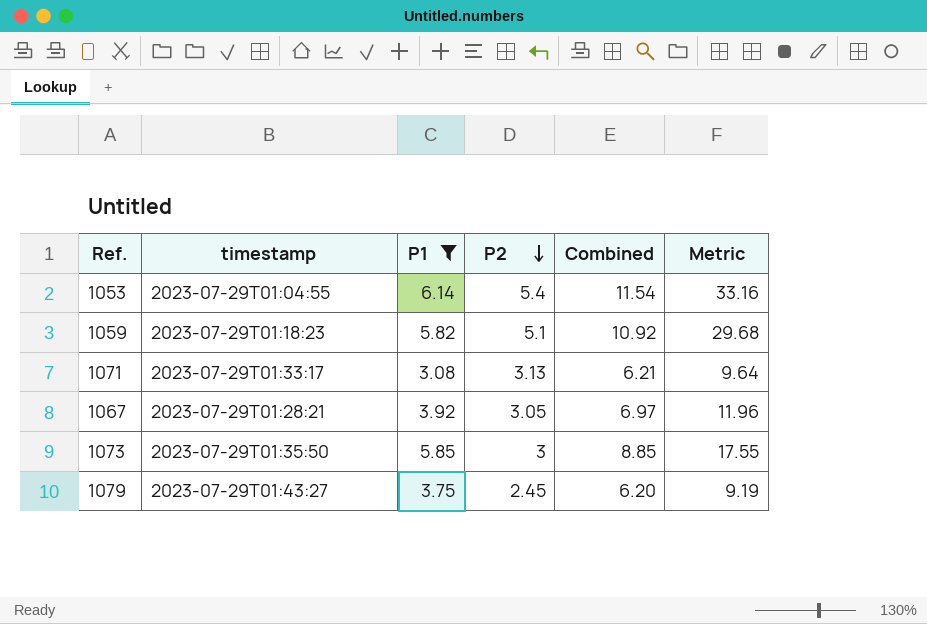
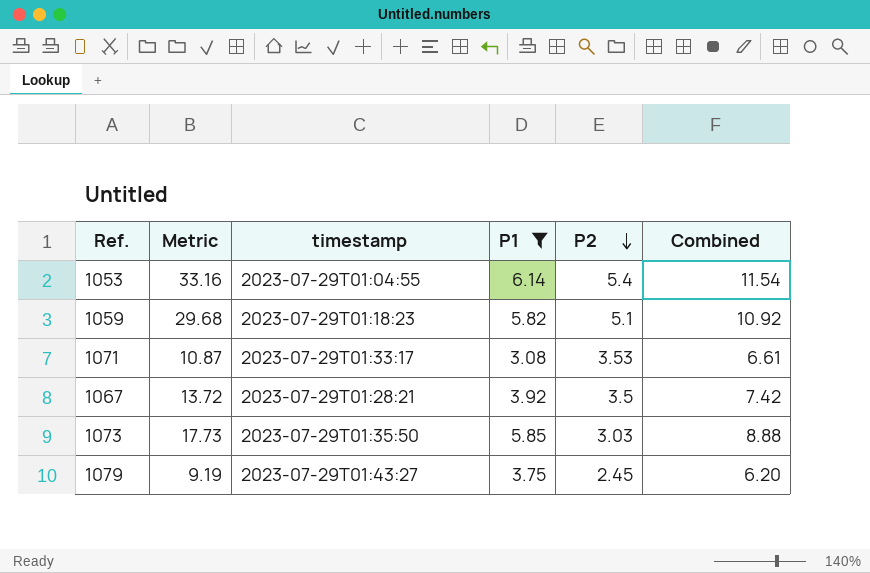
column Metric | position: 6 -> 2
1071 | Metric: 9.64 -> 10.87
1071 | P2: 3.13 -> 3.53
1071 | Combined: 6.21 -> 6.61
1067 | Metric: 11.96 -> 13.72
1067 | P2: 3.05 -> 3.5
1067 | Combined: 6.97 -> 7.42
1073 | Metric: 17.55 -> 17.73
1073 | P2: 3 -> 3.03
1073 | Combined: 8.85 -> 8.88

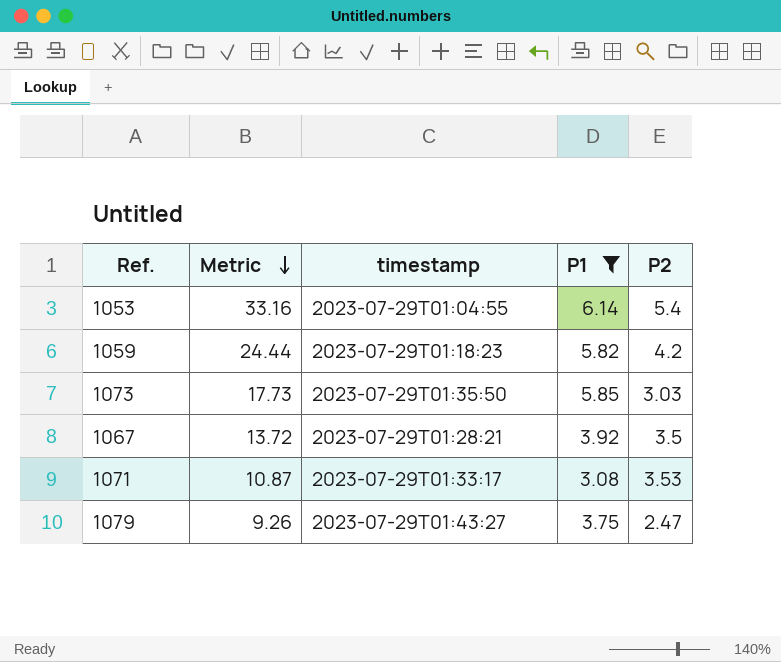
row order: P2 descending -> Metric descending
column Combined | formula: [P1] + [P2] -> none
1059 | Metric: 29.68 -> 24.44
1059 | P2: 5.1 -> 4.2
1079 | Metric: 9.19 -> 9.26
1079 | P2: 2.45 -> 2.47

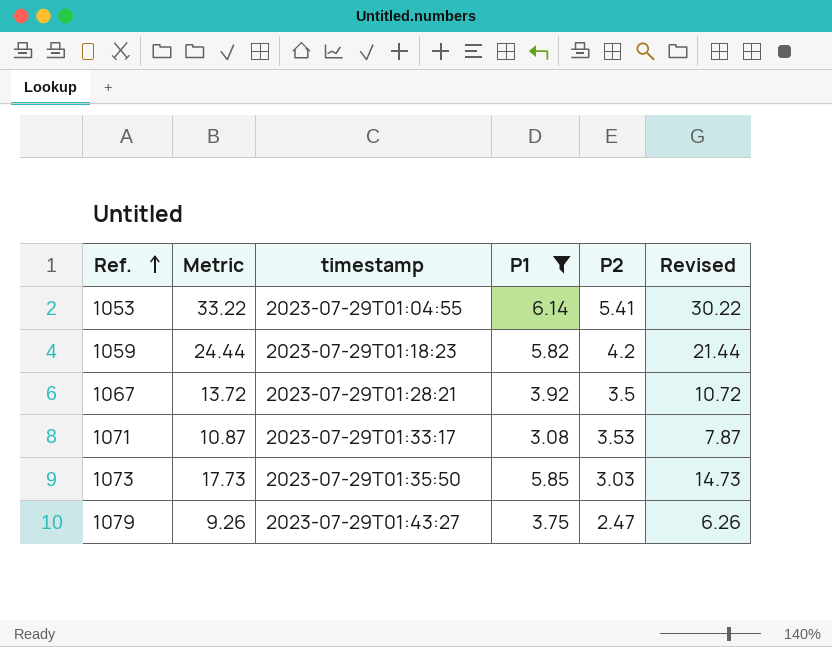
row order: Metric descending -> Ref. ascending
column Revised | formula: none -> [Metric] - 3
1053 | Metric: 33.16 -> 33.22
1053 | P2: 5.4 -> 5.41

